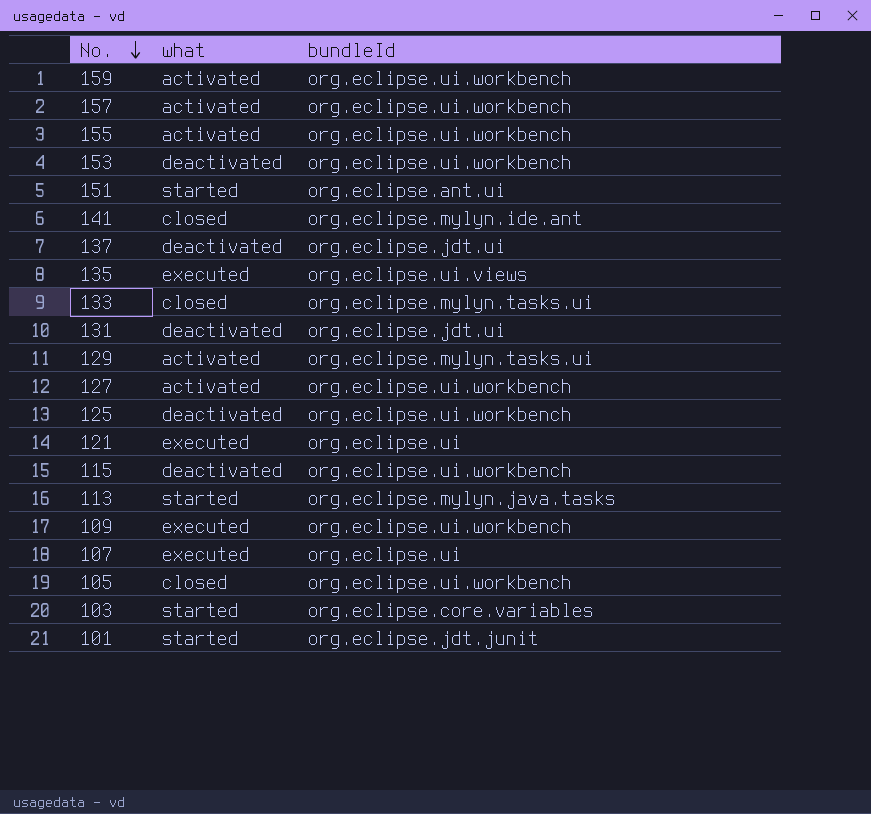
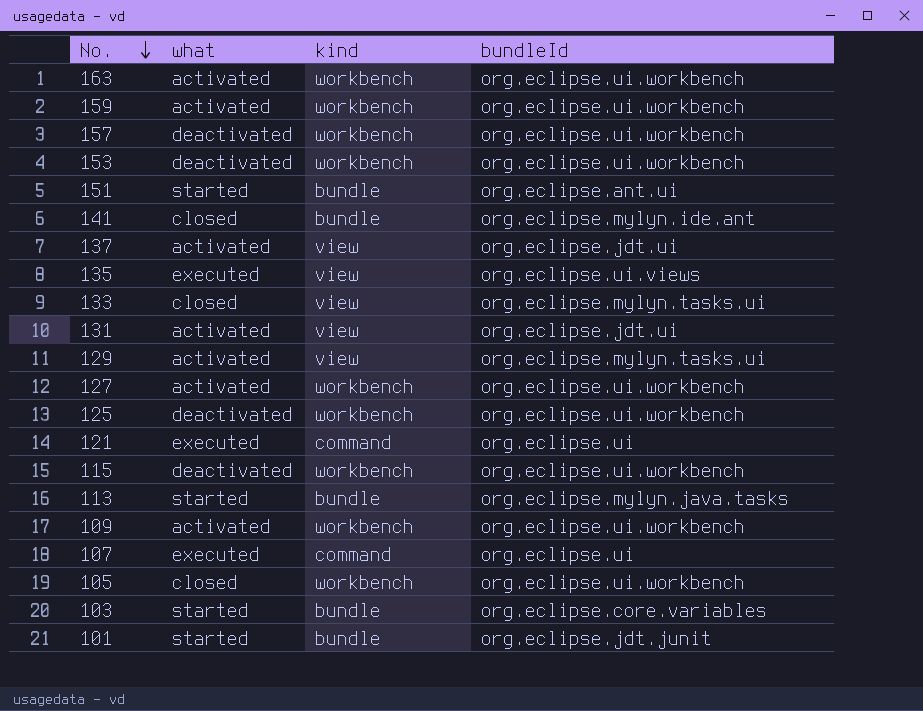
column kind | position: none -> 3
row 155: activated | org.eclipse.ui.workbench -> none
row 163: none -> activated | workbench | org.eclipse.ui.workbench
157 | what: activated -> deactivated
137 | what: deactivated -> activated
131 | what: deactivated -> activated
109 | what: executed -> activated

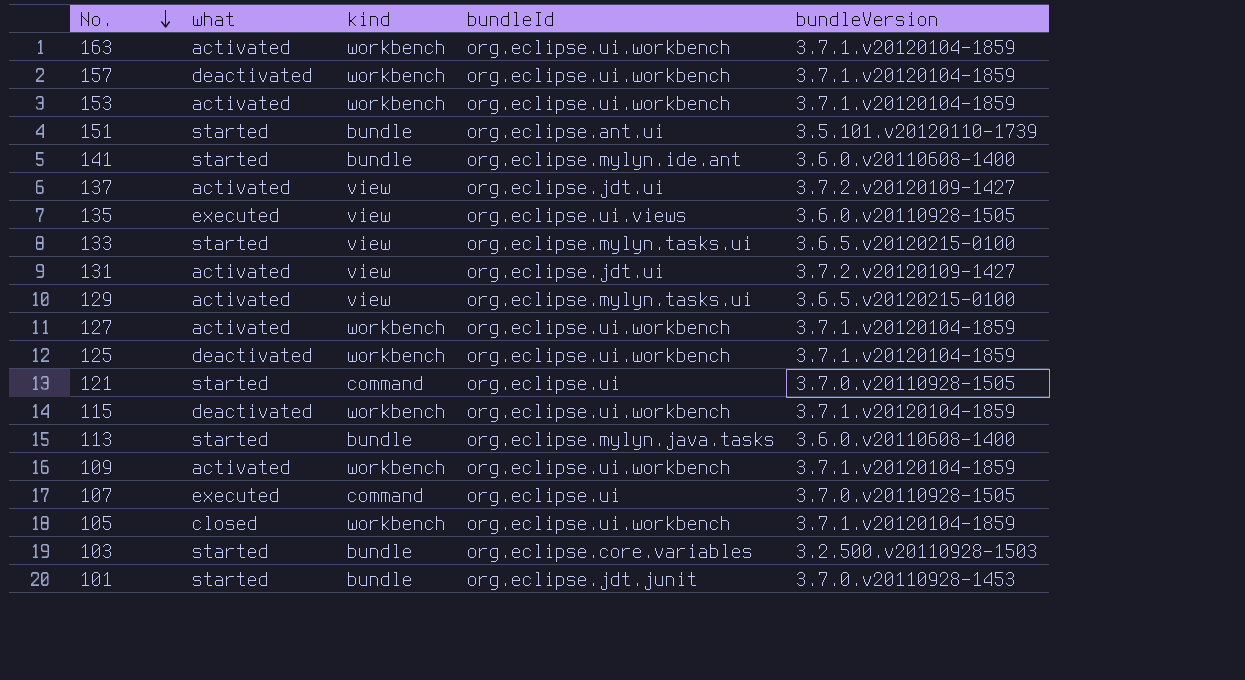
column bundleVersion | position: none -> 5
row 159: activated | workbench | org.eclipse.ui.workbench -> none
153 | what: deactivated -> activated
141 | what: closed -> started
133 | what: closed -> started
121 | what: executed -> started

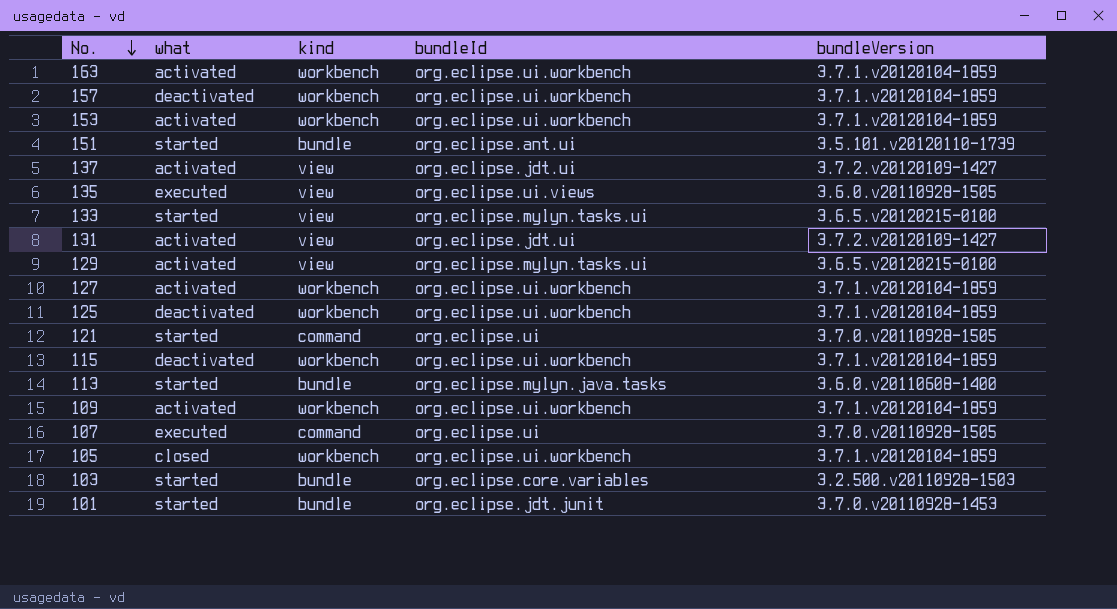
row 141: started | bundle | org.eclipse.mylyn.ide.ant | 3.6.0.v20110608-1400 -> none

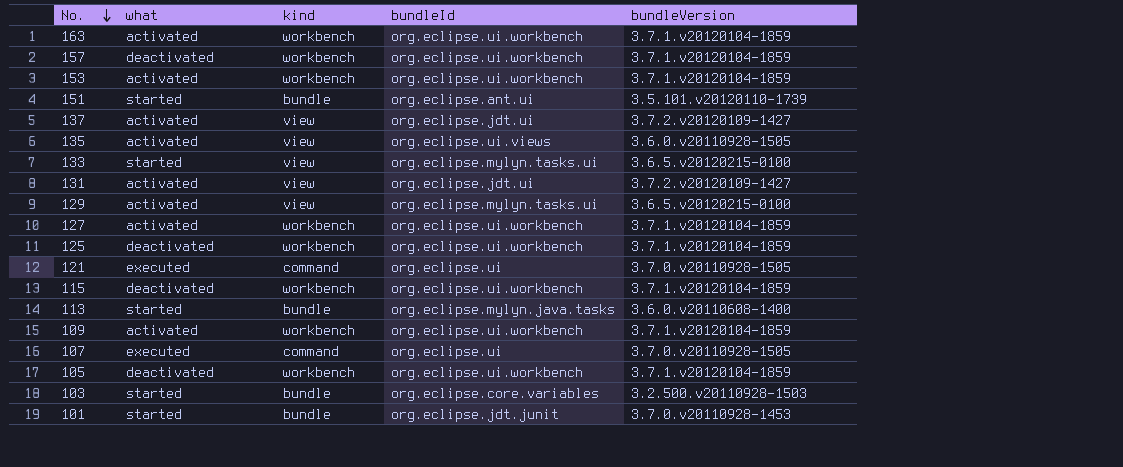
135 | what: executed -> activated
121 | what: started -> executed
105 | what: closed -> deactivated

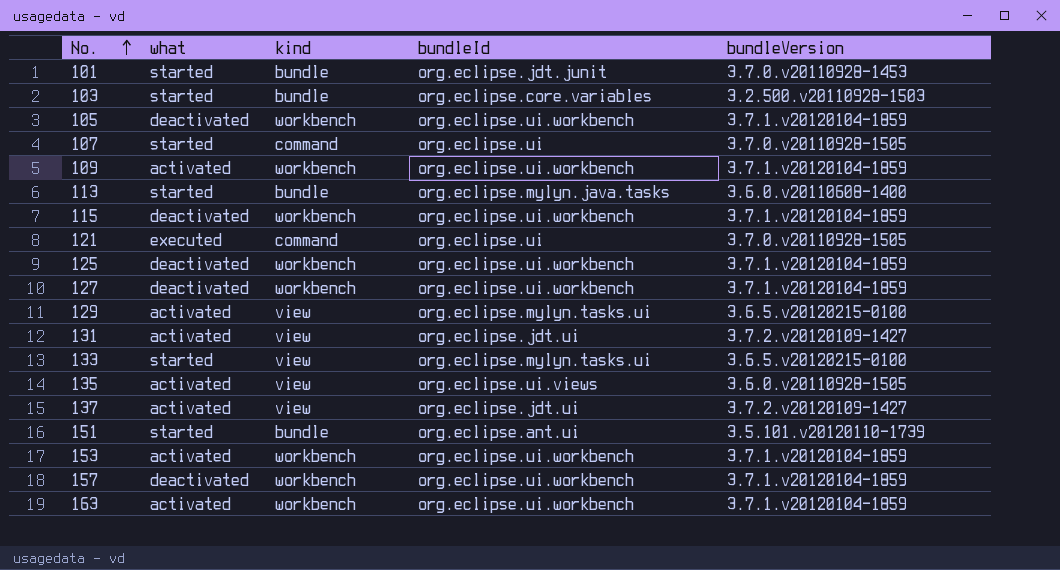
row order: No. descending -> No. ascending
107 | what: executed -> started
127 | what: activated -> deactivated

